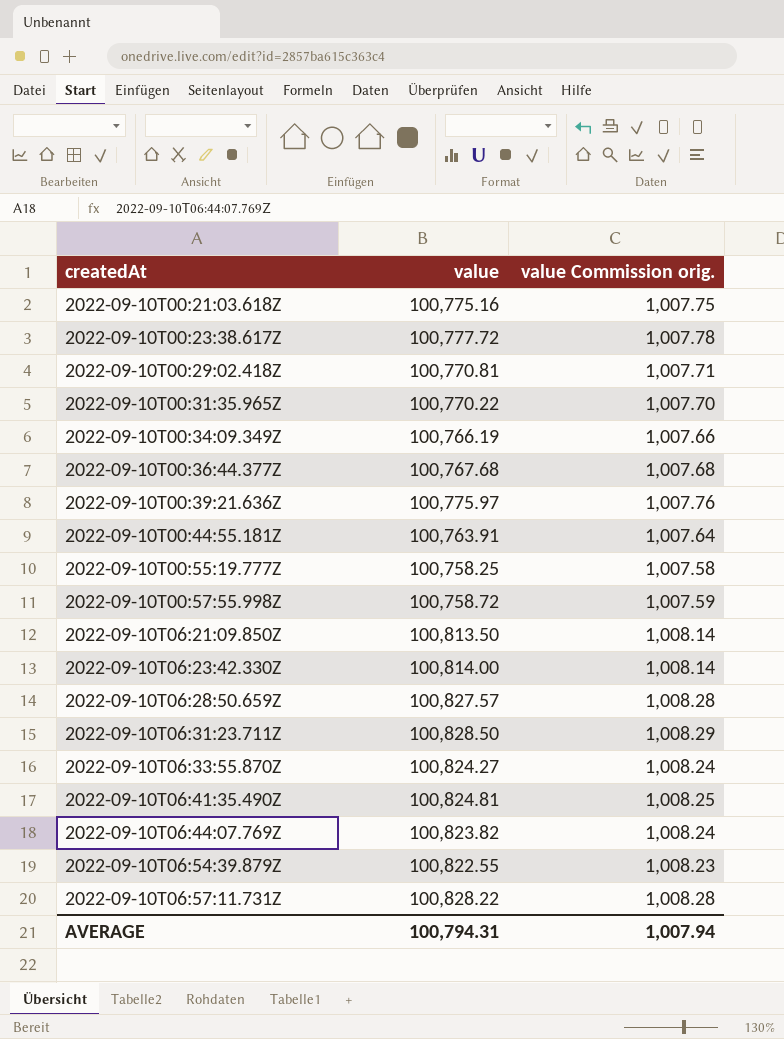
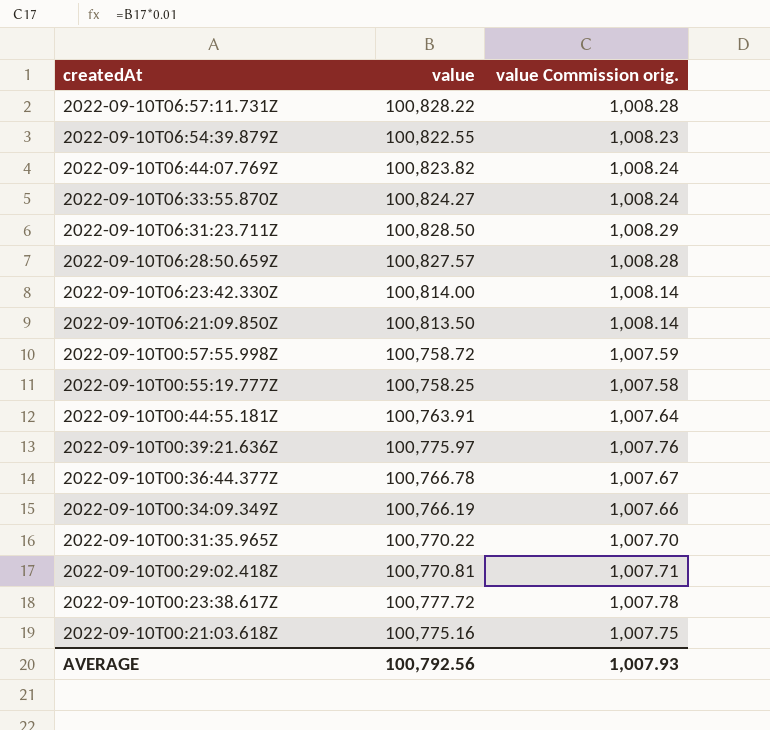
row order: createdAt ascending -> createdAt descending
row 2022-09-10T06:41:35.490Z: 100,824.81 | 1,008.25 -> none
2022-09-10T00:36:44.377Z | value: 100,767.68 -> 100,766.78
2022-09-10T00:36:44.377Z | value Commission orig.: 1,007.68 -> 1,007.67
AVERAGE | value: 100,794.31 -> 100,792.56
AVERAGE | value Commission orig.: 1,007.94 -> 1,007.93

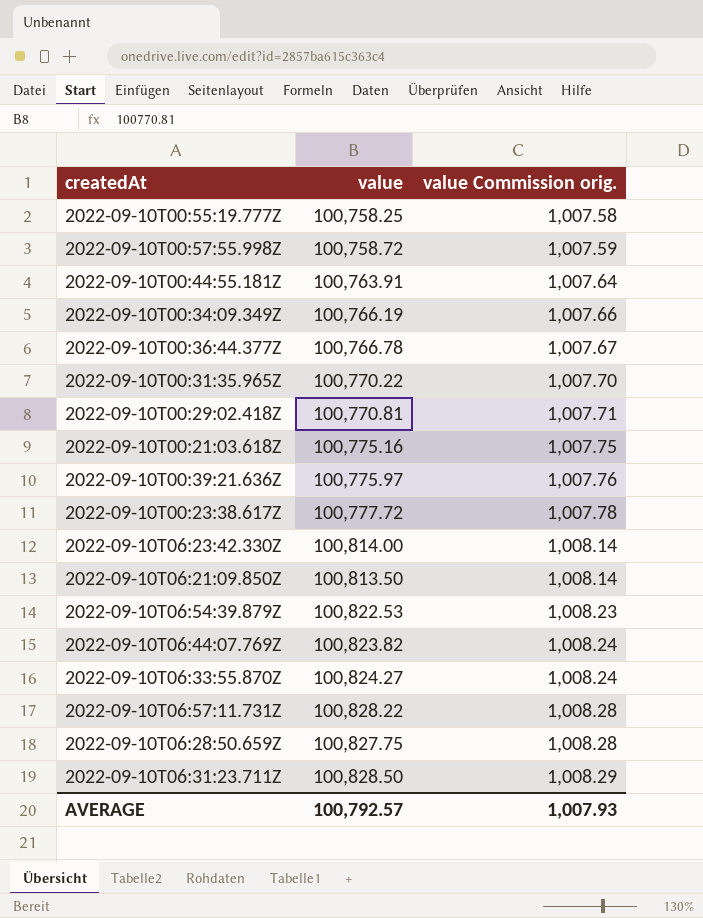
row order: createdAt descending -> value Commission orig. ascending
2022-09-10T06:54:39.879Z | value: 100,822.55 -> 100,822.53
2022-09-10T06:28:50.659Z | value: 100,827.57 -> 100,827.75
AVERAGE | value: 100,792.56 -> 100,792.57

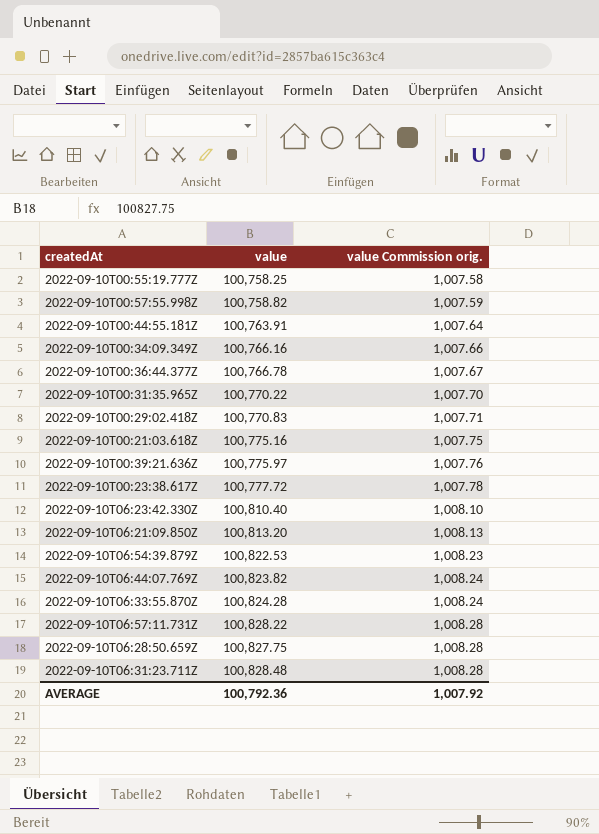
2022-09-10T00:57:55.998Z | value: 100,758.72 -> 100,758.82
2022-09-10T00:34:09.349Z | value: 100,766.19 -> 100,766.16
2022-09-10T00:29:02.418Z | value: 100,770.81 -> 100,770.83
2022-09-10T06:23:42.330Z | value: 100,814.00 -> 100,810.40
2022-09-10T06:23:42.330Z | value Commission orig.: 1,008.14 -> 1,008.10
2022-09-10T06:21:09.850Z | value: 100,813.50 -> 100,813.20
2022-09-10T06:21:09.850Z | value Commission orig.: 1,008.14 -> 1,008.13
2022-09-10T06:33:55.870Z | value: 100,824.27 -> 100,824.28
2022-09-10T06:31:23.711Z | value: 100,828.50 -> 100,828.48
2022-09-10T06:31:23.711Z | value Commission orig.: 1,008.29 -> 1,008.28
AVERAGE | value: 100,792.57 -> 100,792.36
AVERAGE | value Commission orig.: 1,007.93 -> 1,007.92

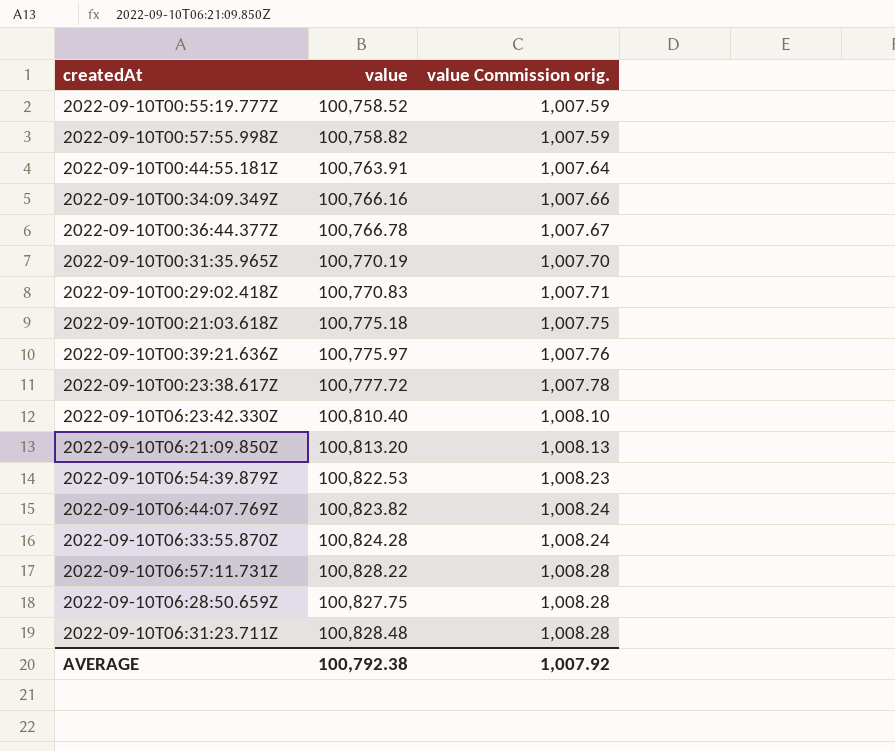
2022-09-10T00:55:19.777Z | value: 100,758.25 -> 100,758.52
2022-09-10T00:55:19.777Z | value Commission orig.: 1,007.58 -> 1,007.59
2022-09-10T00:31:35.965Z | value: 100,770.22 -> 100,770.19
2022-09-10T00:21:03.618Z | value: 100,775.16 -> 100,775.18
AVERAGE | value: 100,792.36 -> 100,792.38

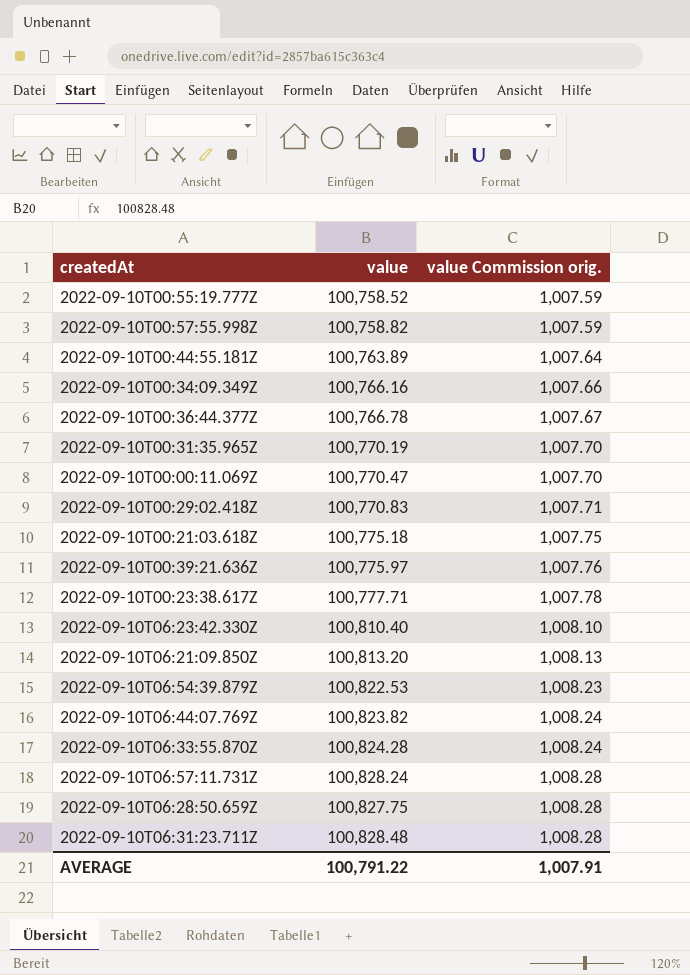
2022-09-10T00:44:55.181Z | value: 100,763.91 -> 100,763.89
row 2022-09-10T00:00:11.069Z: none -> 100,770.47 | 1,007.70
2022-09-10T00:23:38.617Z | value: 100,777.72 -> 100,777.71
2022-09-10T06:57:11.731Z | value: 100,828.22 -> 100,828.24
AVERAGE | value: 100,792.38 -> 100,791.22
AVERAGE | value Commission orig.: 1,007.92 -> 1,007.91

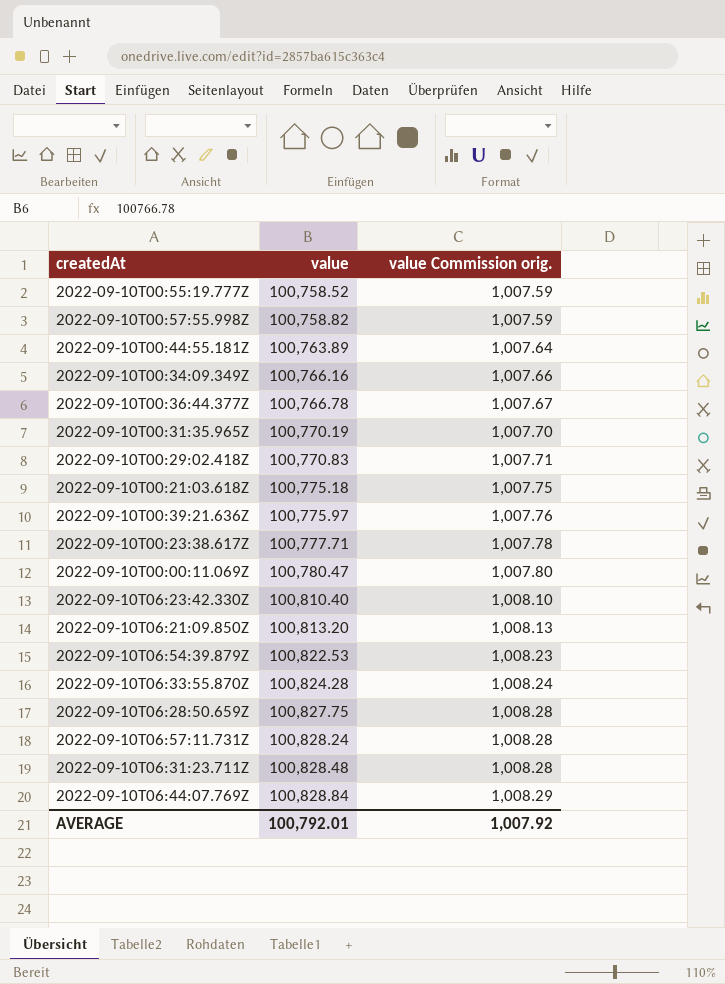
row order: value Commission orig. ascending -> value ascending
2022-09-10T00:00:11.069Z | value: 100,770.47 -> 100,780.47
2022-09-10T00:00:11.069Z | value Commission orig.: 1,007.70 -> 1,007.80
2022-09-10T06:44:07.769Z | value: 100,823.82 -> 100,828.84
2022-09-10T06:44:07.769Z | value Commission orig.: 1,008.24 -> 1,008.29
AVERAGE | value: 100,791.22 -> 100,792.01
AVERAGE | value Commission orig.: 1,007.91 -> 1,007.92

